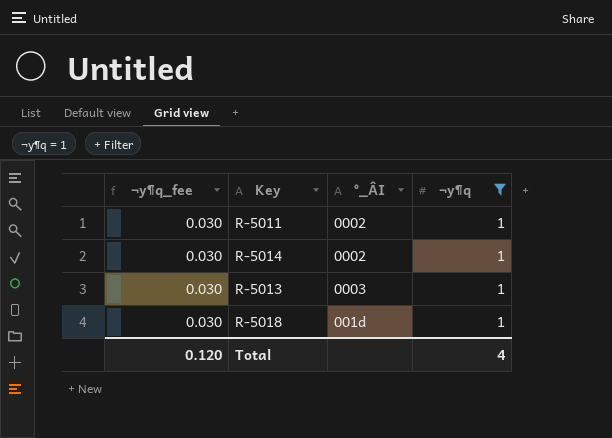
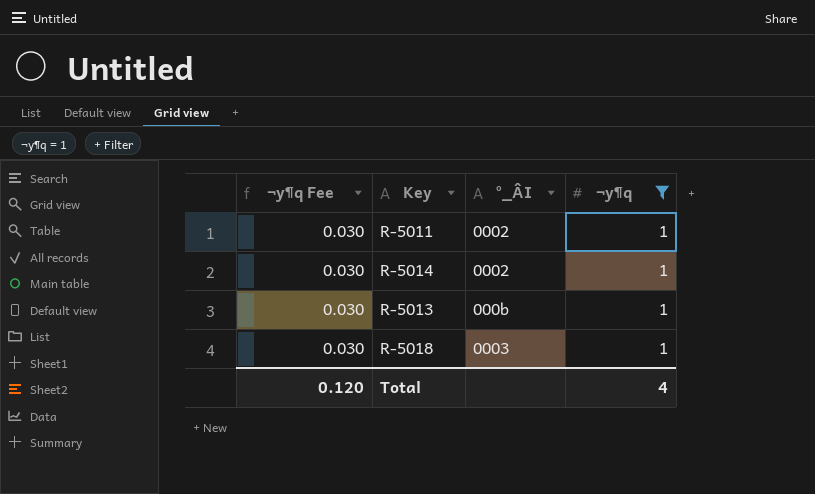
column name: ¬y¶q_fee -> ¬y¶q Fee
R-5013 | °_ÂI: 0003 -> 000b
R-5018 | °_ÂI: 001d -> 0003

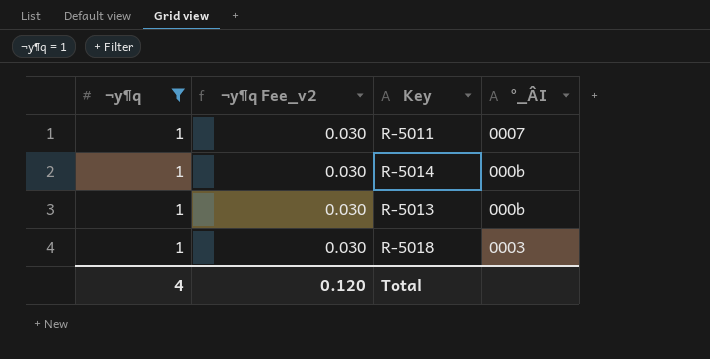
column ¬y¶q | position: 4 -> 1
column name: ¬y¶q Fee -> ¬y¶q Fee_v2
R-5011 | °_ÂI: 0002 -> 0007
R-5014 | °_ÂI: 0002 -> 000b

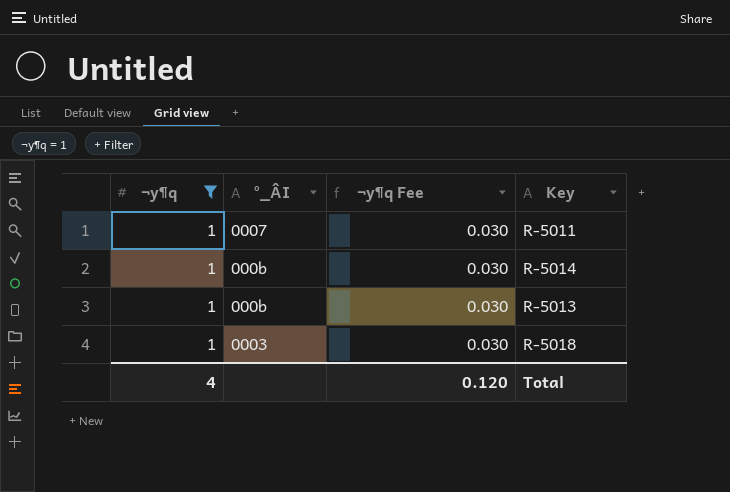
column °_ÂI | position: 4 -> 2
column name: ¬y¶q Fee_v2 -> ¬y¶q Fee

